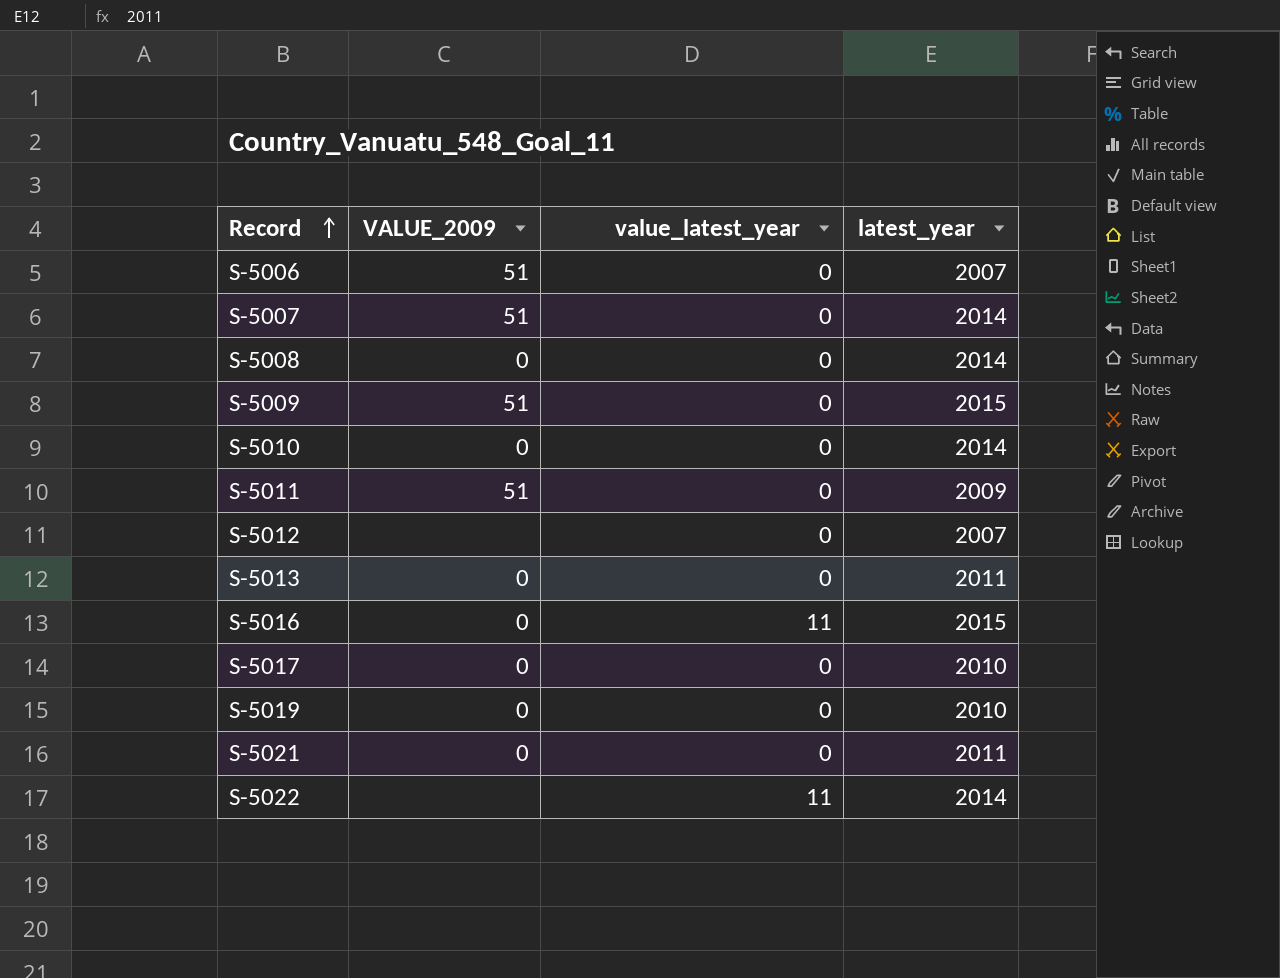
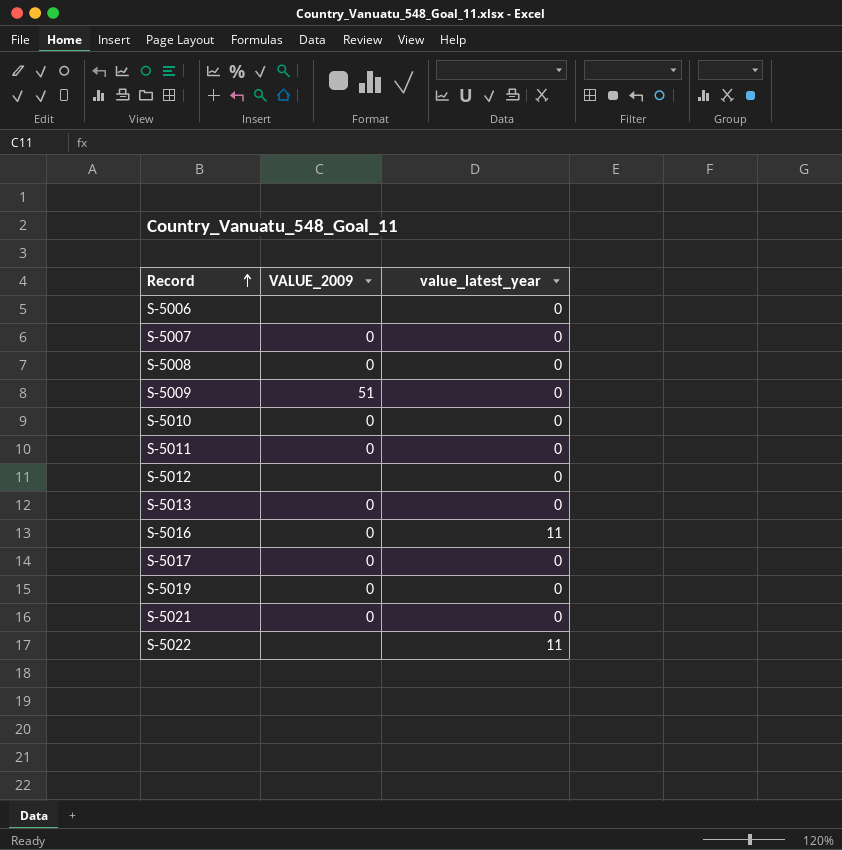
column latest_year | position: 4 -> none
S-5006 | VALUE_2009: 51 -> none
S-5007 | VALUE_2009: 51 -> 0
S-5011 | VALUE_2009: 51 -> 0

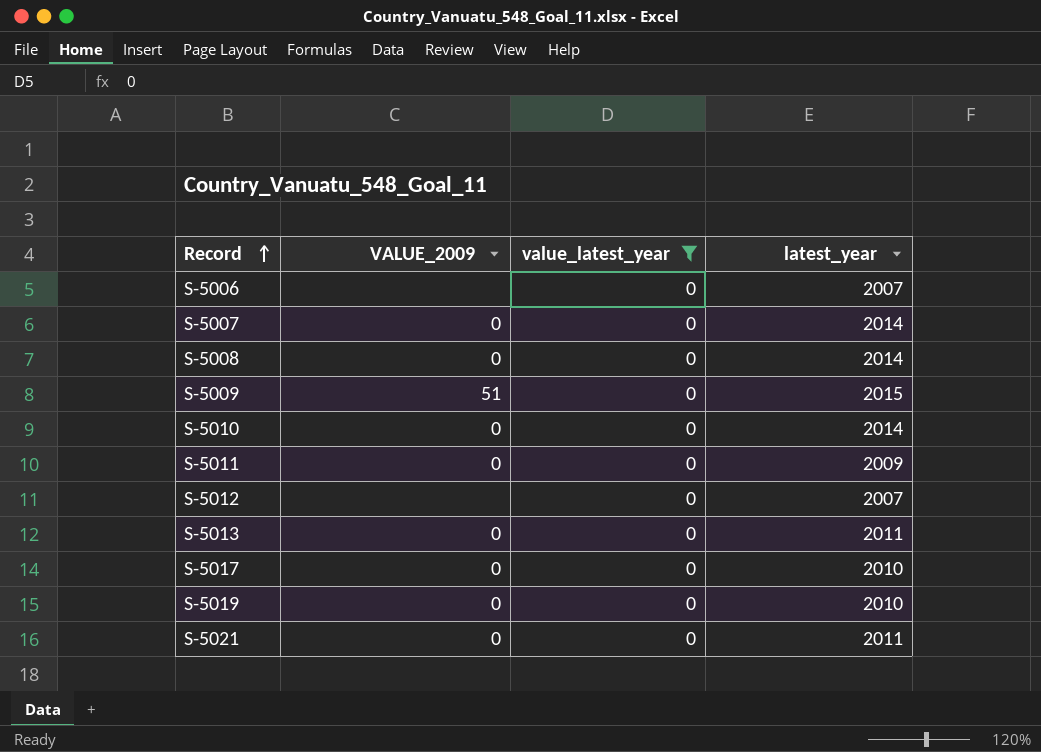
filter: none -> value_latest_year = 0
column latest_year | position: none -> 4

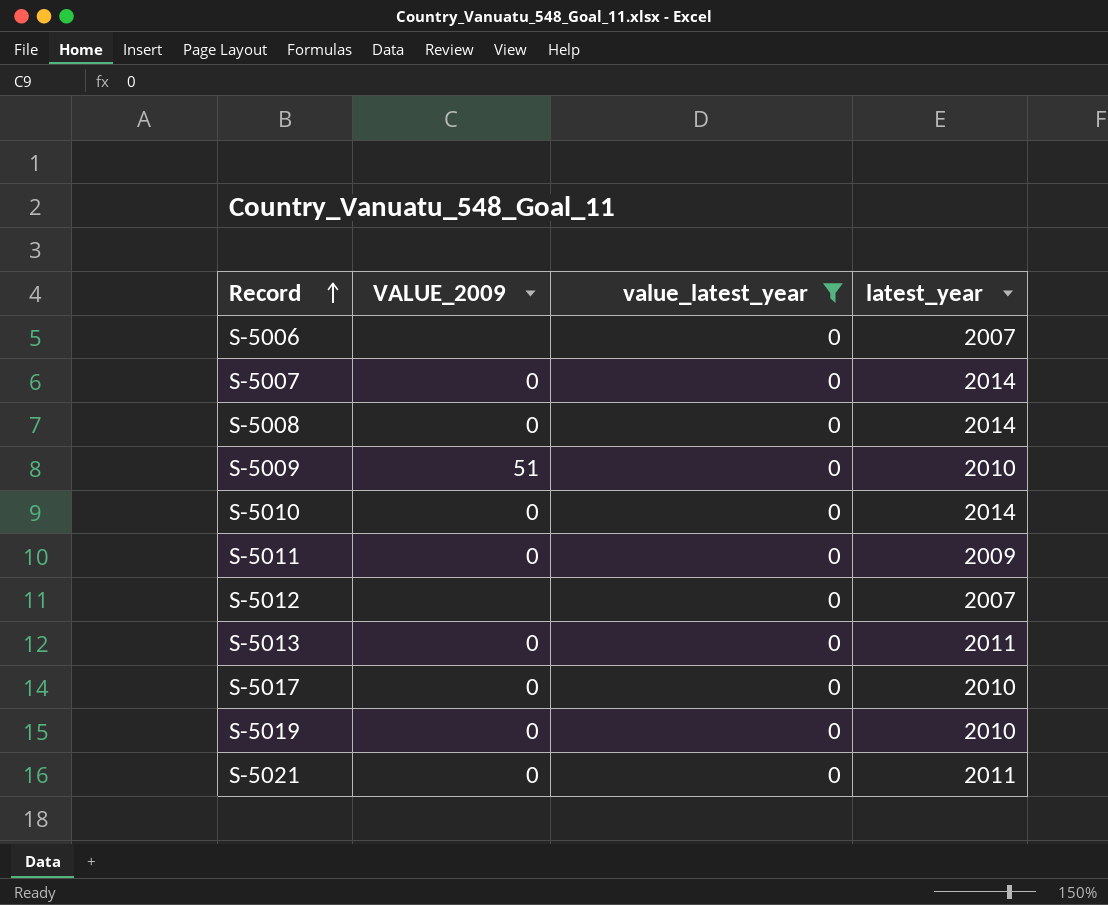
S-5009 | latest_year: 2015 -> 2010

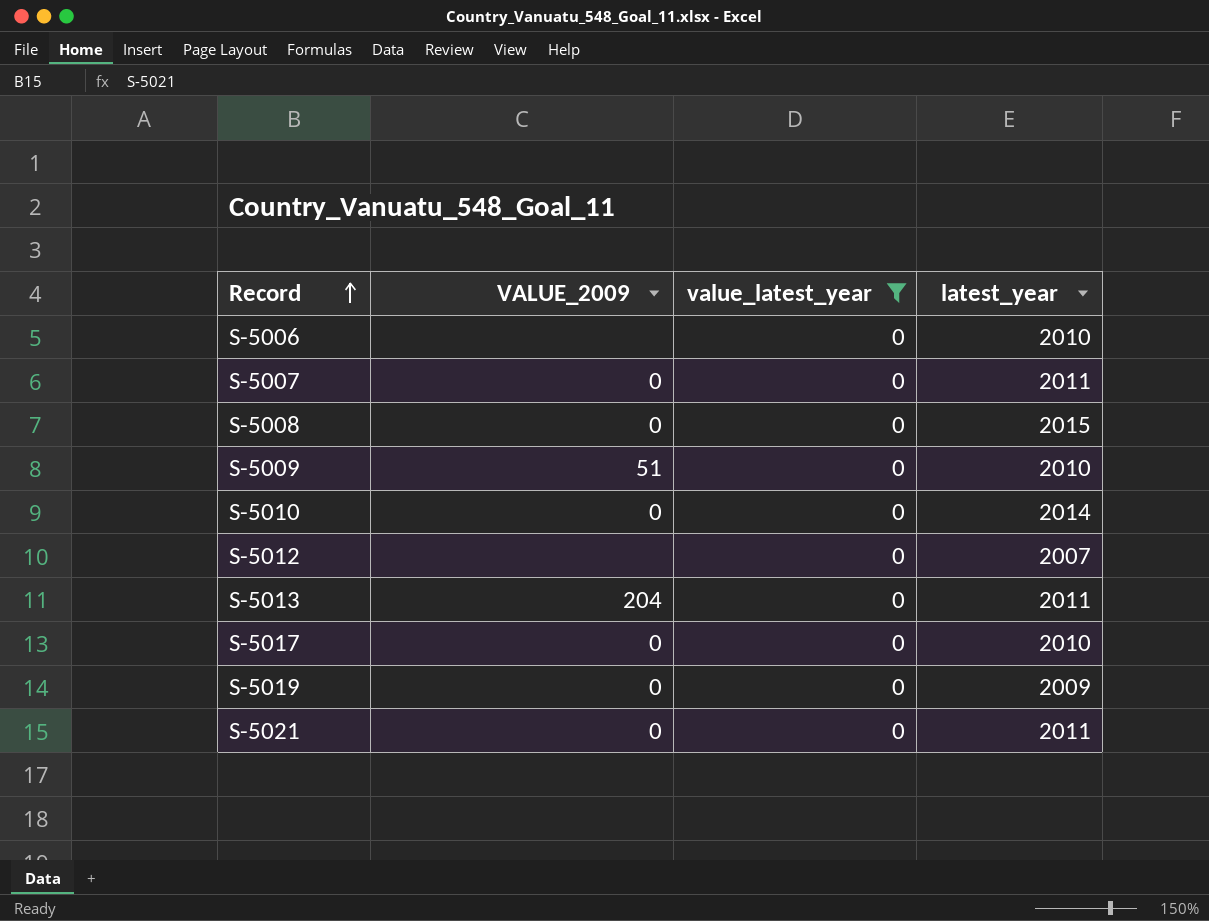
row S-5011: 0 | 0 | 2009 -> none
S-5006 | latest_year: 2007 -> 2010
S-5007 | latest_year: 2014 -> 2011
S-5008 | latest_year: 2014 -> 2015
S-5013 | VALUE_2009: 0 -> 204
S-5019 | latest_year: 2010 -> 2009

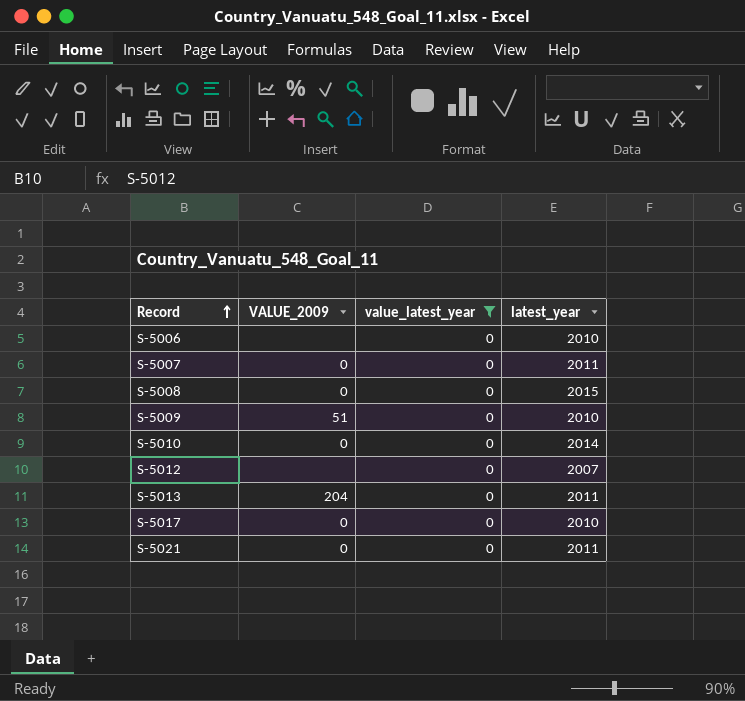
row S-5019: 0 | 0 | 2009 -> none

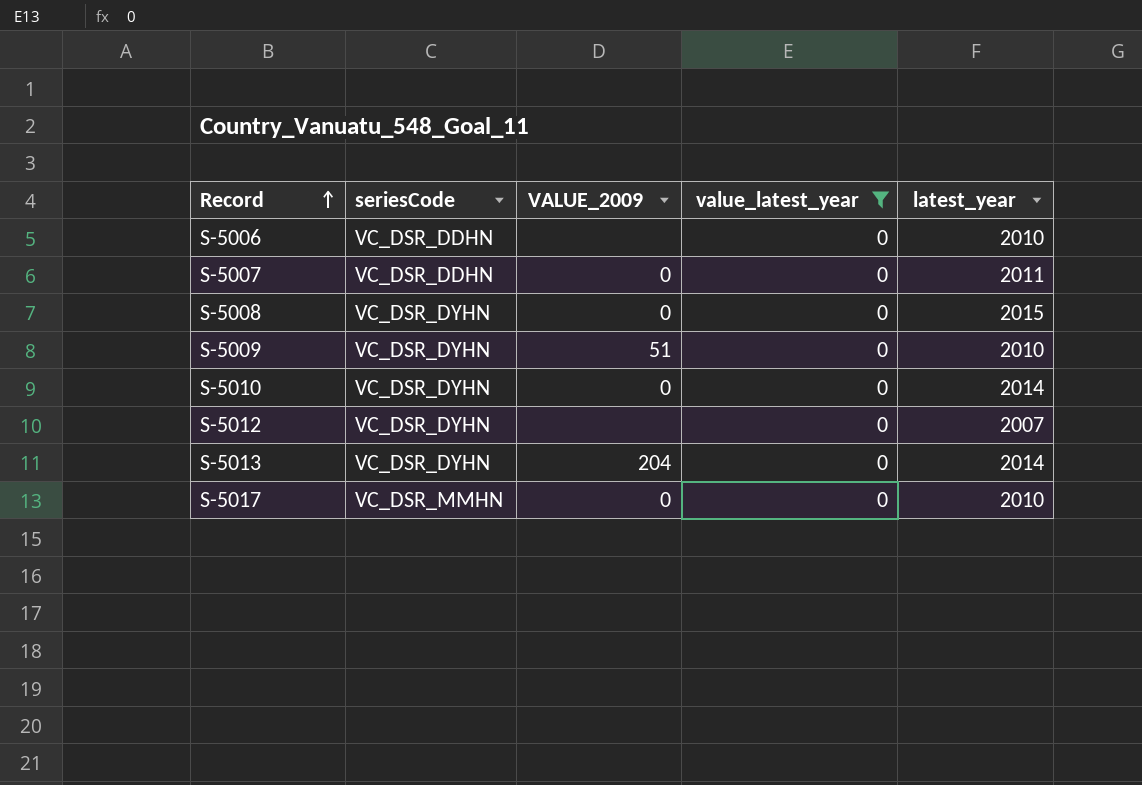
column seriesCode | position: none -> 2
row S-5021: 0 | 0 | 2011 -> none
S-5013 | latest_year: 2011 -> 2014

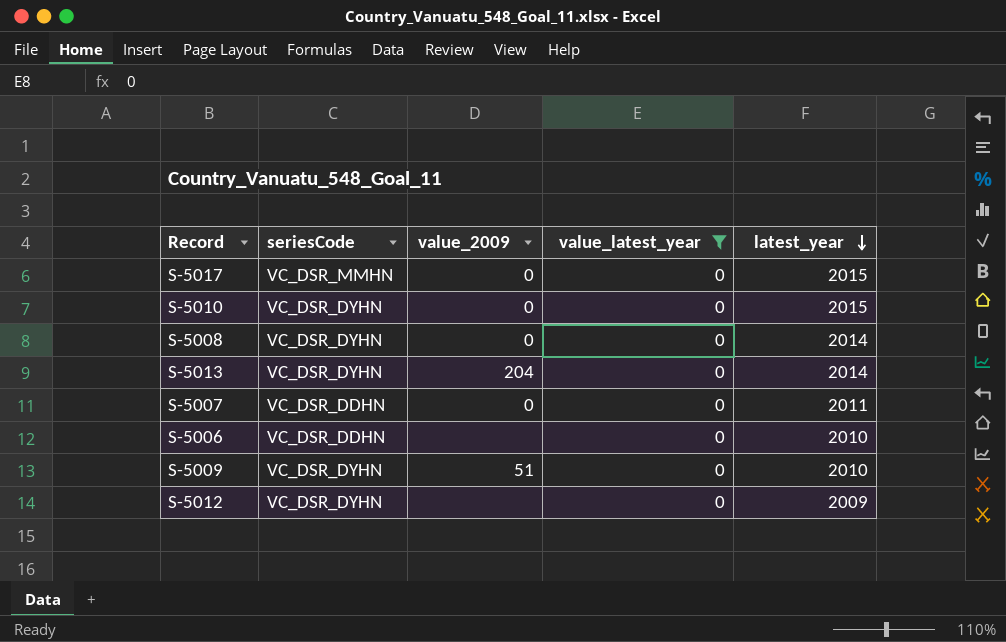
row order: Record ascending -> latest_year descending
column name: VALUE_2009 -> value_2009
S-5017 | latest_year: 2010 -> 2015
S-5010 | latest_year: 2014 -> 2015
S-5008 | latest_year: 2015 -> 2014
S-5012 | latest_year: 2007 -> 2009

